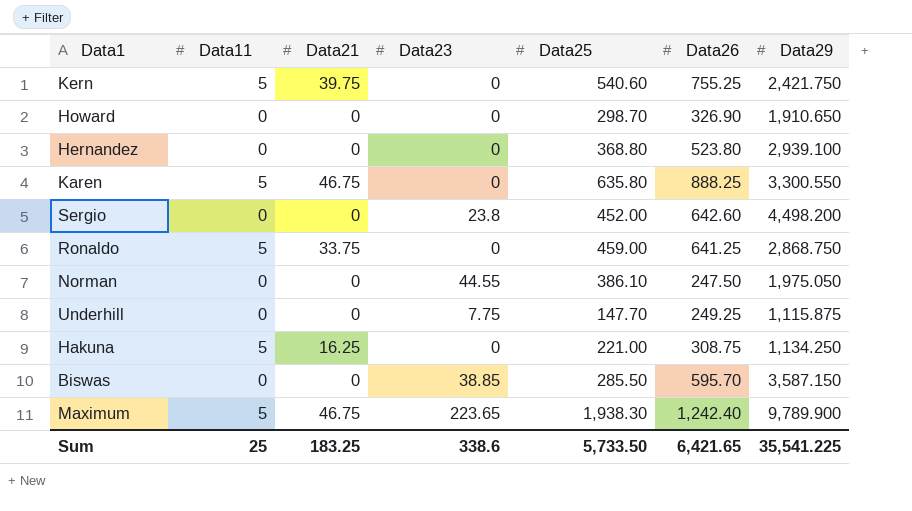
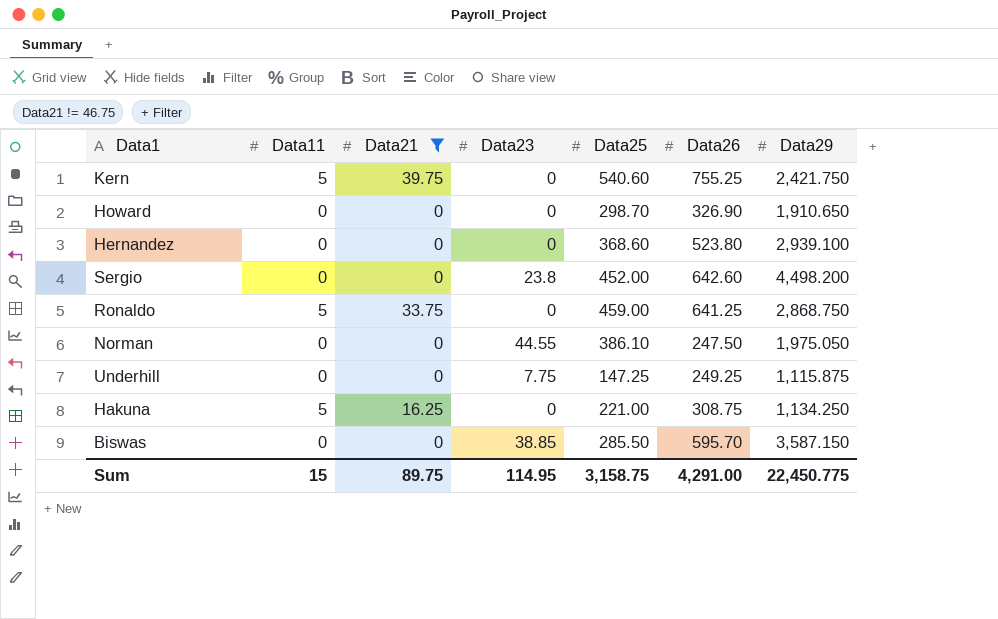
filter: none -> Data21 != 46.75
Hernandez | Data25: 368.80 -> 368.60
Underhill | Data25: 147.70 -> 147.25
Sum | Data11: 25 -> 15
Sum | Data21: 183.25 -> 89.75
Sum | Data23: 338.6 -> 114.95
Sum | Data25: 5,733.50 -> 3,158.75
Sum | Data26: 6,421.65 -> 4,291.00
Sum | Data29: 35,541.225 -> 22,450.775

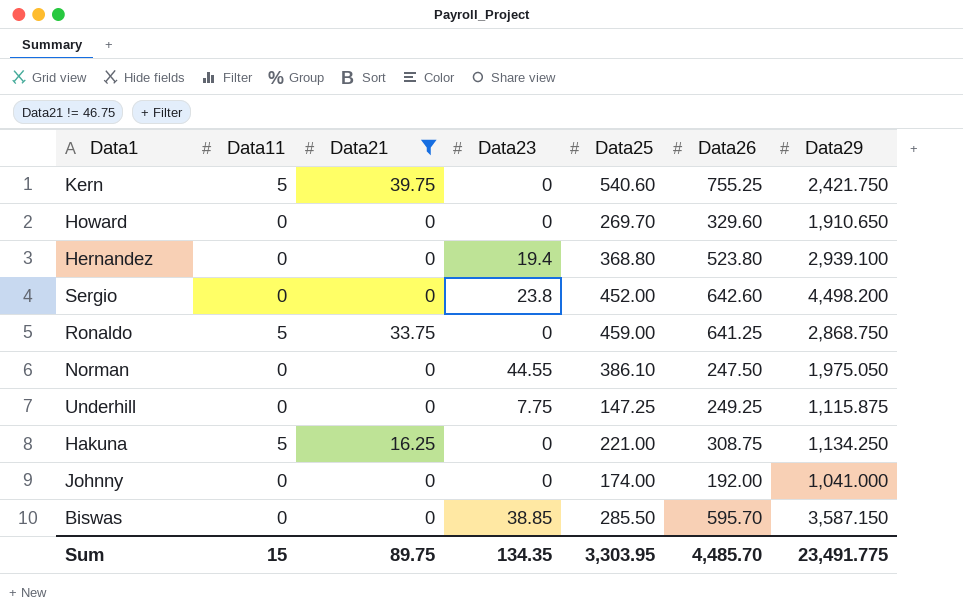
Howard | Data25: 298.70 -> 269.70
Howard | Data26: 326.90 -> 329.60
Hernandez | Data23: 0 -> 19.4
Hernandez | Data25: 368.60 -> 368.80
row Johnny: none -> 0 | 0 | 0 | 174.00 | 192.00 | 1,041.000
Sum | Data23: 114.95 -> 134.35
Sum | Data25: 3,158.75 -> 3,303.95
Sum | Data26: 4,291.00 -> 4,485.70
Sum | Data29: 22,450.775 -> 23,491.775

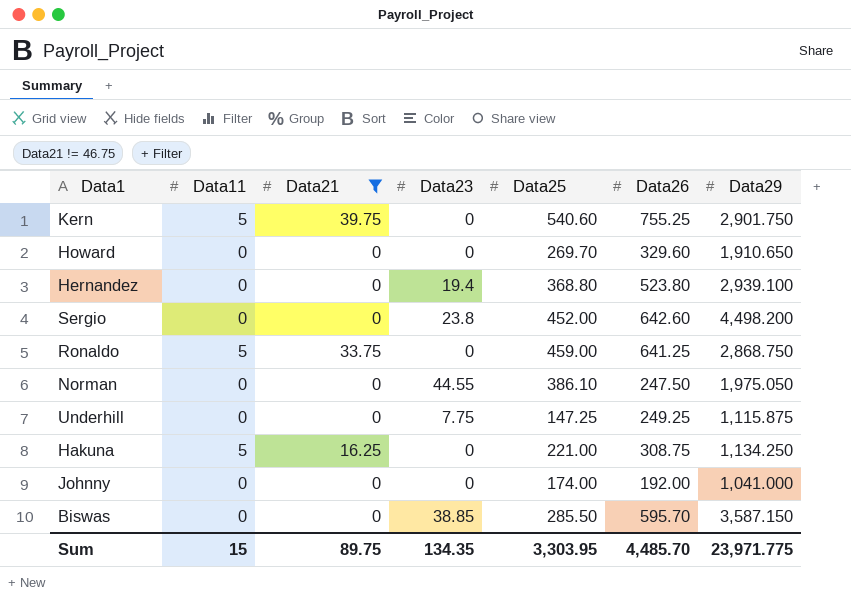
Kern | Data29: 2,421.750 -> 2,901.750
Sum | Data29: 23,491.775 -> 23,971.775

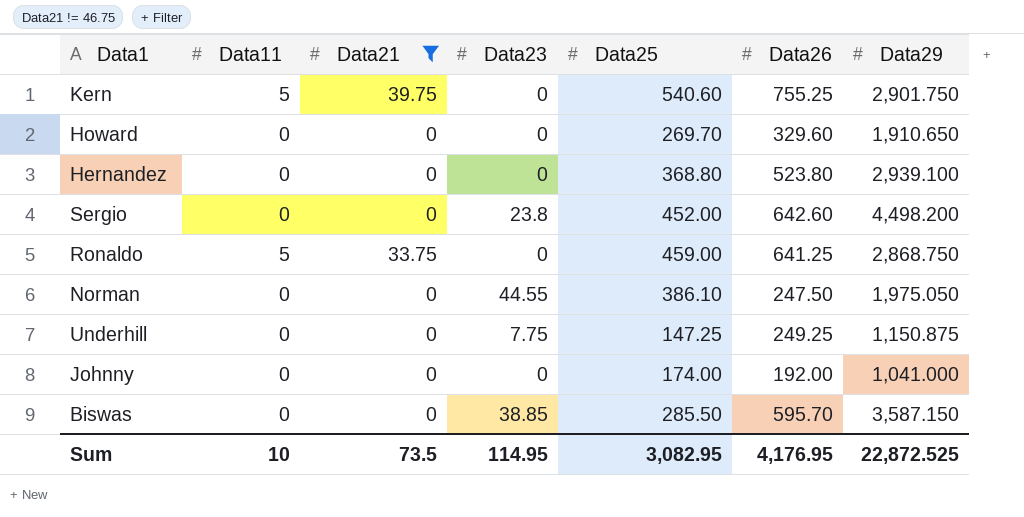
row Hakuna: 5 | 16.25 | 0 | 221.00 | 308.75 | 1,134.250 -> none
Hernandez | Data23: 19.4 -> 0
Underhill | Data29: 1,115.875 -> 1,150.875
Sum | Data11: 15 -> 10
Sum | Data21: 89.75 -> 73.5
Sum | Data23: 134.35 -> 114.95
Sum | Data25: 3,303.95 -> 3,082.95
Sum | Data26: 4,485.70 -> 4,176.95
Sum | Data29: 23,971.775 -> 22,872.525

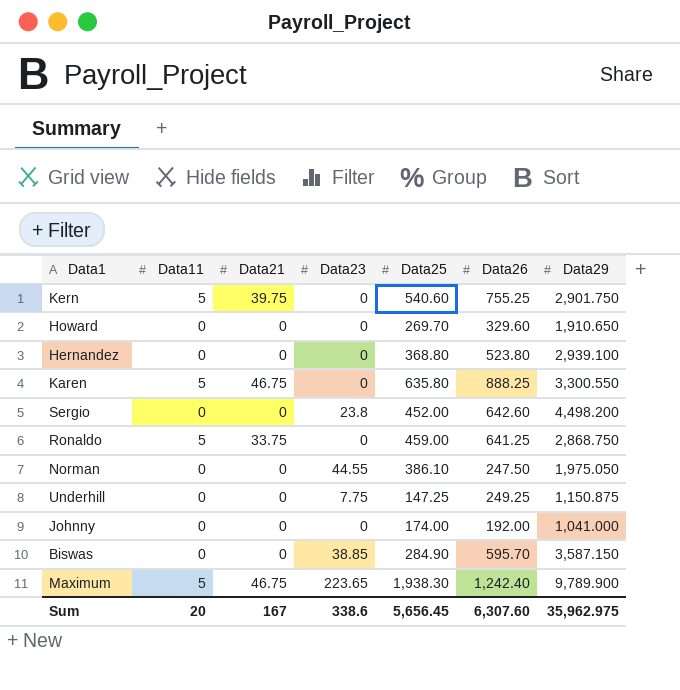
filter: Data21 != 46.75 -> none
Biswas | Data25: 285.50 -> 284.90
Sum | Data11: 10 -> 20
Sum | Data21: 73.5 -> 167
Sum | Data23: 114.95 -> 338.6
Sum | Data25: 3,082.95 -> 5,656.45
Sum | Data26: 4,176.95 -> 6,307.60
Sum | Data29: 22,872.525 -> 35,962.975

